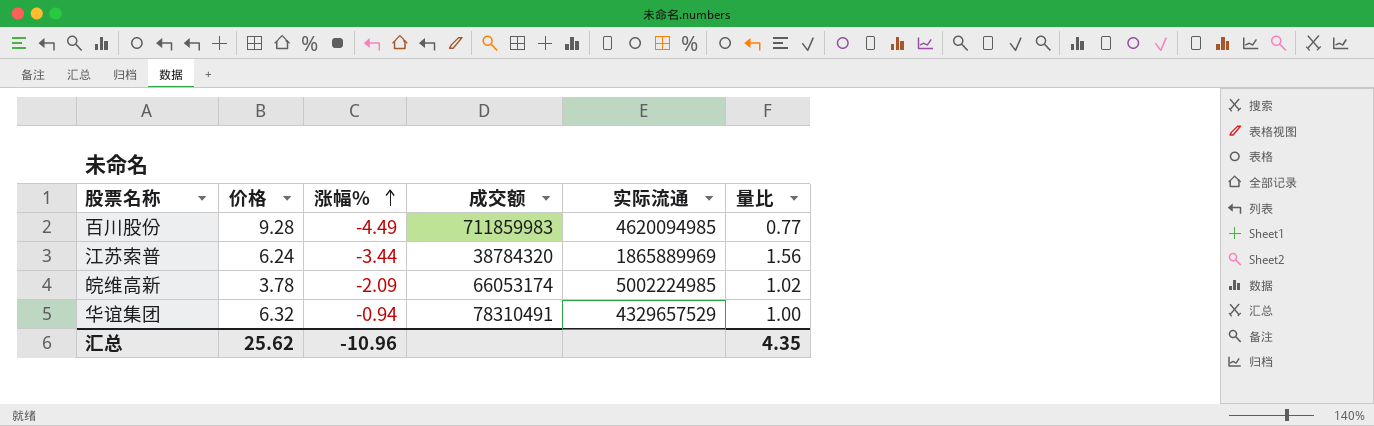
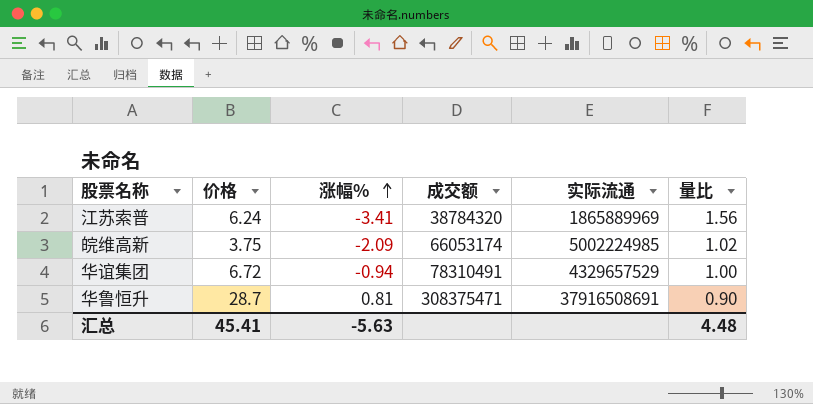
row 百川股份: 9.28 | -4.49 | 711859983 | 4620094985 | 0.77 -> none
江苏索普 | 涨幅%: -3.44 -> -3.41
皖维高新 | 价格: 3.78 -> 3.75
华谊集团 | 价格: 6.32 -> 6.72
row 华鲁恒升: none -> 28.7 | 0.81 | 308375471 | 37916508691 | 0.90
汇总 | 价格: 25.62 -> 45.41
汇总 | 涨幅%: -10.96 -> -5.63
汇总 | 量比: 4.35 -> 4.48

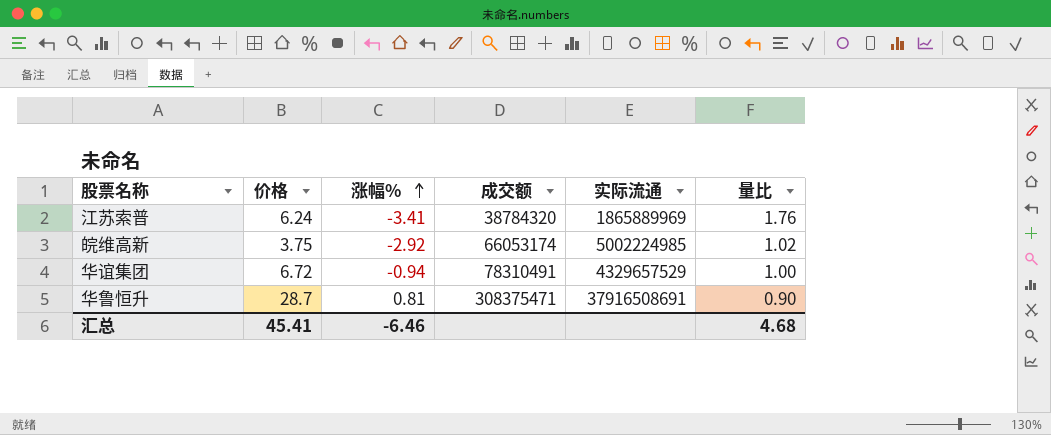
江苏索普 | 量比: 1.56 -> 1.76
皖维高新 | 涨幅%: -2.09 -> -2.92
汇总 | 涨幅%: -5.63 -> -6.46
汇总 | 量比: 4.48 -> 4.68

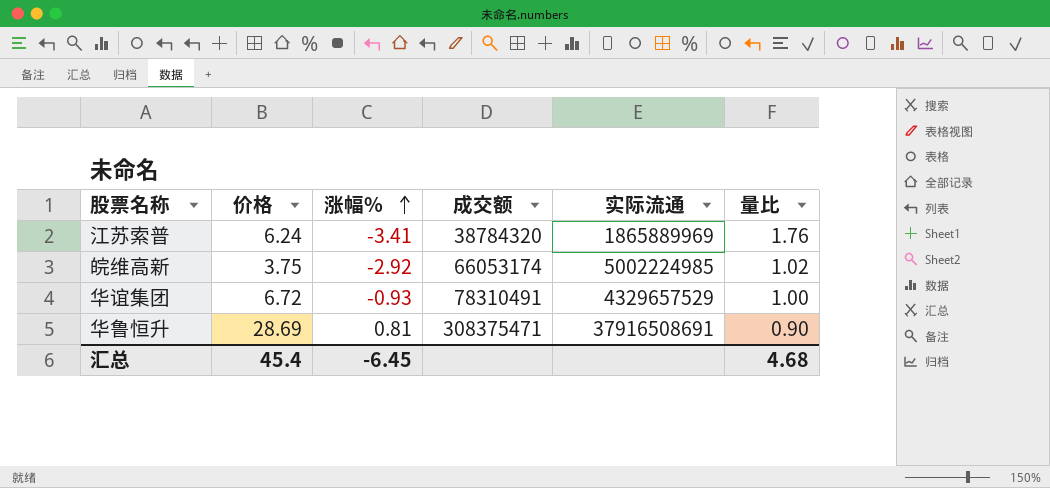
华谊集团 | 涨幅%: -0.94 -> -0.93
华鲁恒升 | 价格: 28.7 -> 28.69
汇总 | 价格: 45.41 -> 45.4
汇总 | 涨幅%: -6.46 -> -6.45

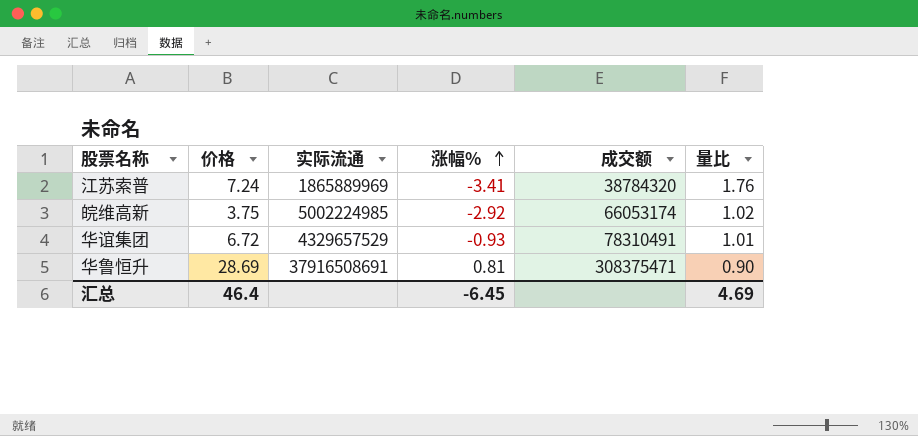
column 实际流通 | position: 5 -> 3
江苏索普 | 价格: 6.24 -> 7.24
华谊集团 | 量比: 1.00 -> 1.01
汇总 | 价格: 45.4 -> 46.4
汇总 | 量比: 4.68 -> 4.69

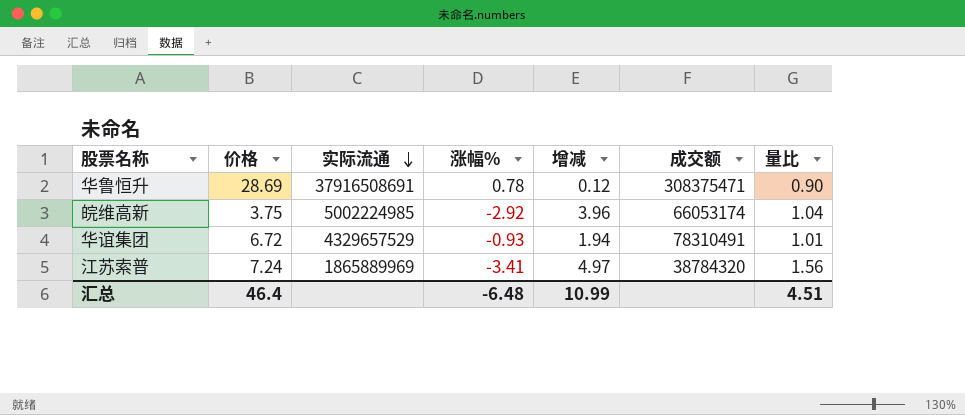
row order: 涨幅% ascending -> 实际流通 descending
column 增减 | formula: none -> [量比] - [涨幅%]
华鲁恒升 | 涨幅%: 0.81 -> 0.78
皖维高新 | 量比: 1.02 -> 1.04
江苏索普 | 量比: 1.76 -> 1.56
汇总 | 涨幅%: -6.45 -> -6.48
汇总 | 量比: 4.69 -> 4.51

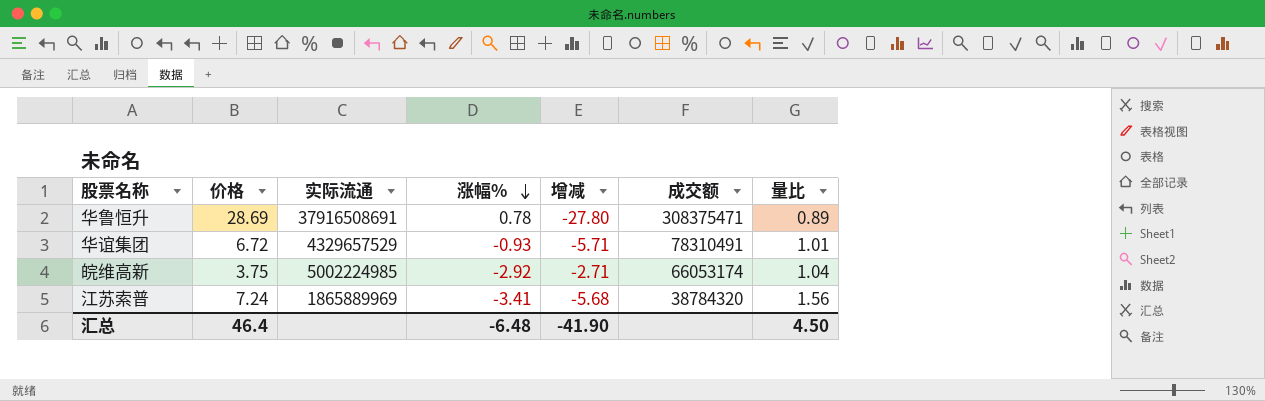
row order: 实际流通 descending -> 涨幅% descending
column 增减 | formula: [量比] - [涨幅%] -> [量比] - [价格]
华鲁恒升 | 量比: 0.90 -> 0.89
汇总 | 增减: 10.99 -> -41.90
汇总 | 量比: 4.51 -> 4.50

